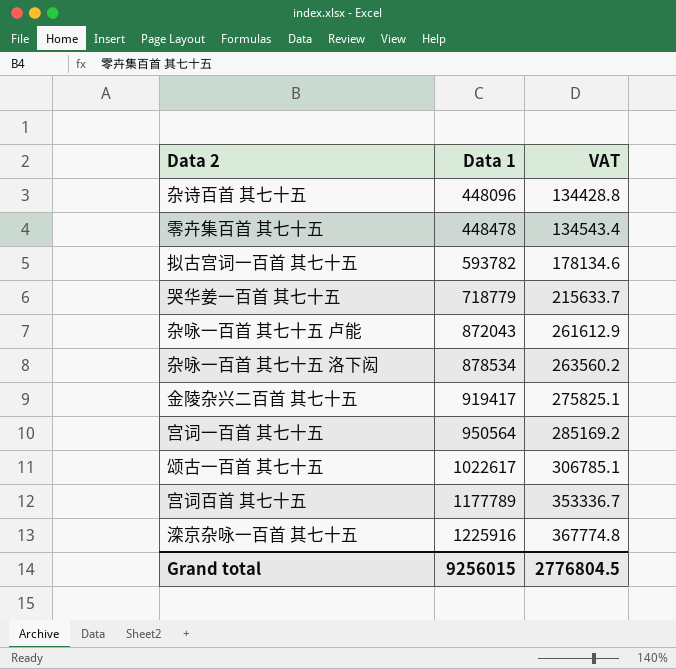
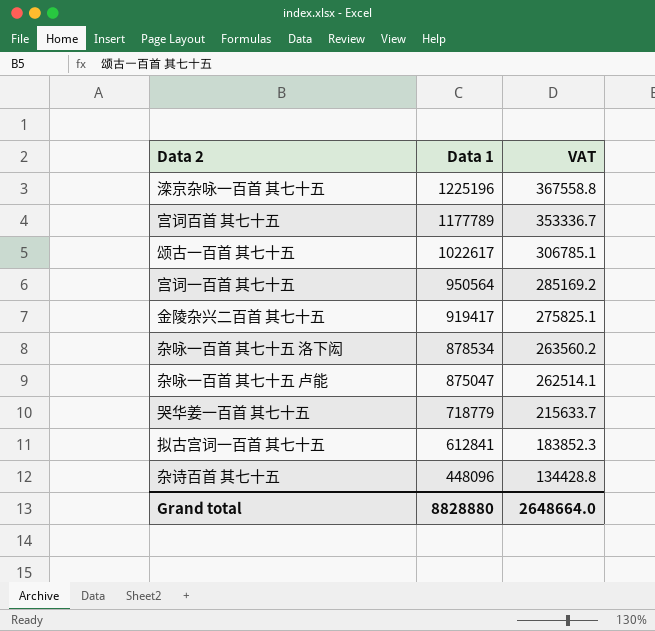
row order: Data 1 ascending -> Data 1 descending
row 零卉集百首 其七十五: 448478 | 134543.4 -> none
滦京杂咏一百首 其七十五 | Data 1: 1225916 -> 1225196
滦京杂咏一百首 其七十五 | VAT: 367774.8 -> 367558.8
杂咏一百首 其七十五 卢能 | Data 1: 872043 -> 875047
杂咏一百首 其七十五 卢能 | VAT: 261612.9 -> 262514.1
拟古宫词一百首 其七十五 | Data 1: 593782 -> 612841
拟古宫词一百首 其七十五 | VAT: 178134.6 -> 183852.3
Grand total | Data 1: 9256015 -> 8828880
Grand total | VAT: 2776804.5 -> 2648664.0

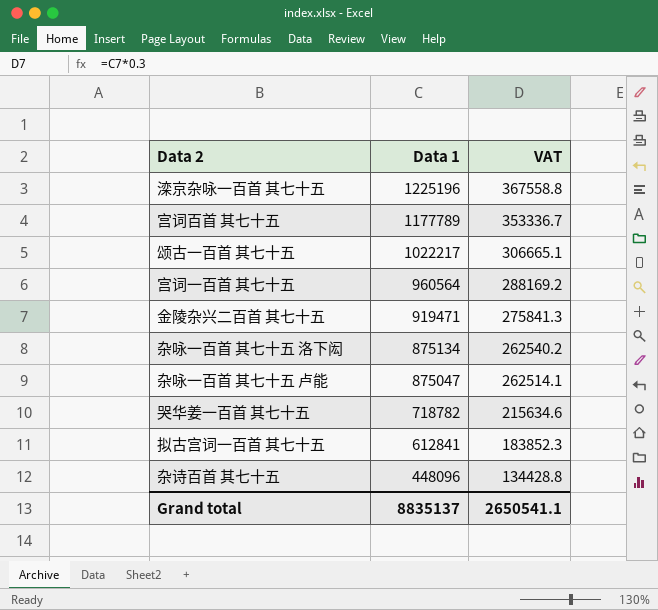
颂古一百首 其七十五 | Data 1: 1022617 -> 1022217
颂古一百首 其七十五 | VAT: 306785.1 -> 306665.1
宫词一百首 其七十五 | Data 1: 950564 -> 960564
宫词一百首 其七十五 | VAT: 285169.2 -> 288169.2
金陵杂兴二百首 其七十五 | Data 1: 919417 -> 919471
金陵杂兴二百首 其七十五 | VAT: 275825.1 -> 275841.3
杂咏一百首 其七十五 洛下闳 | Data 1: 878534 -> 875134
杂咏一百首 其七十五 洛下闳 | VAT: 263560.2 -> 262540.2
哭华姜一百首 其七十五 | Data 1: 718779 -> 718782
哭华姜一百首 其七十五 | VAT: 215633.7 -> 215634.6
Grand total | Data 1: 8828880 -> 8835137
Grand total | VAT: 2648664.0 -> 2650541.1

